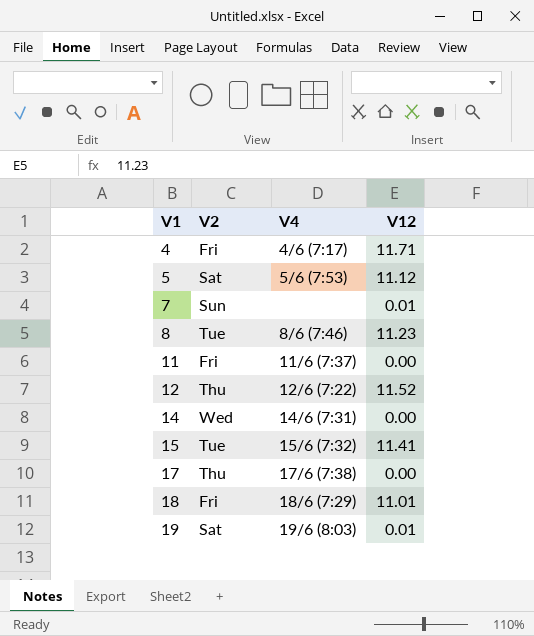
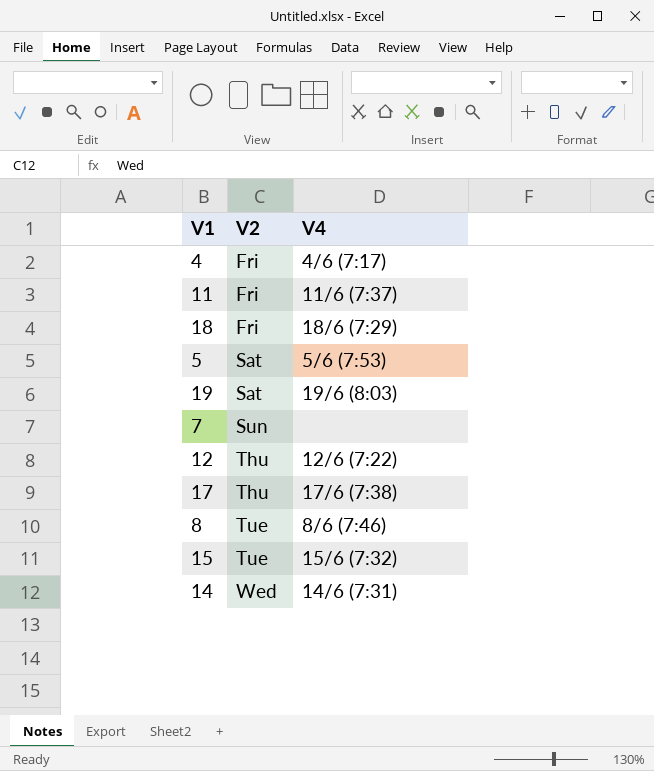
row order: V1 ascending -> V2 ascending
column V12 | position: 4 -> none

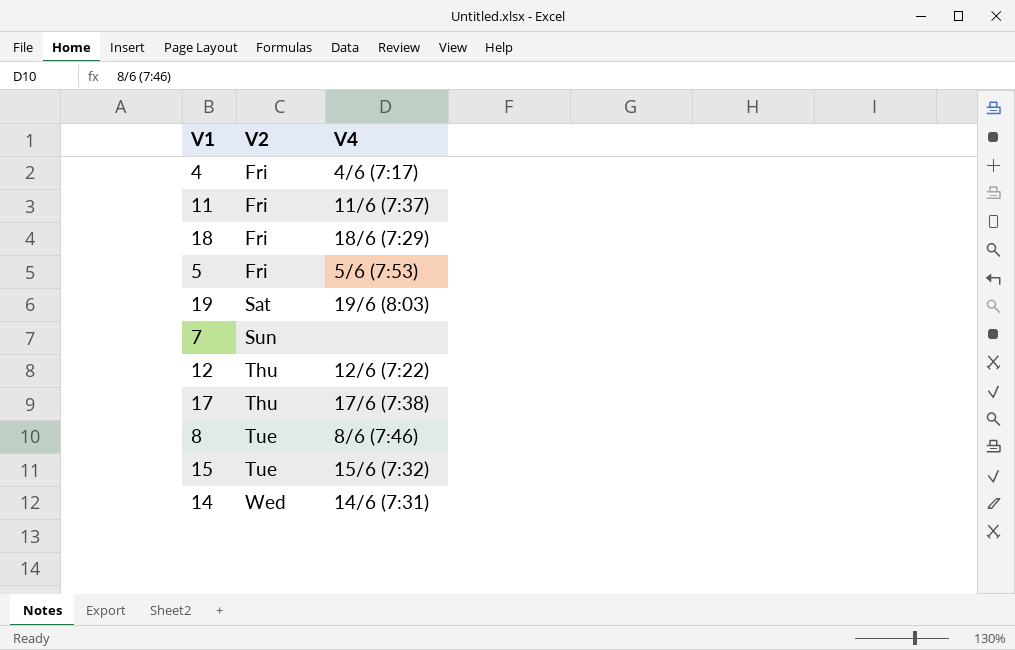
5 | V2: Sat -> Fri

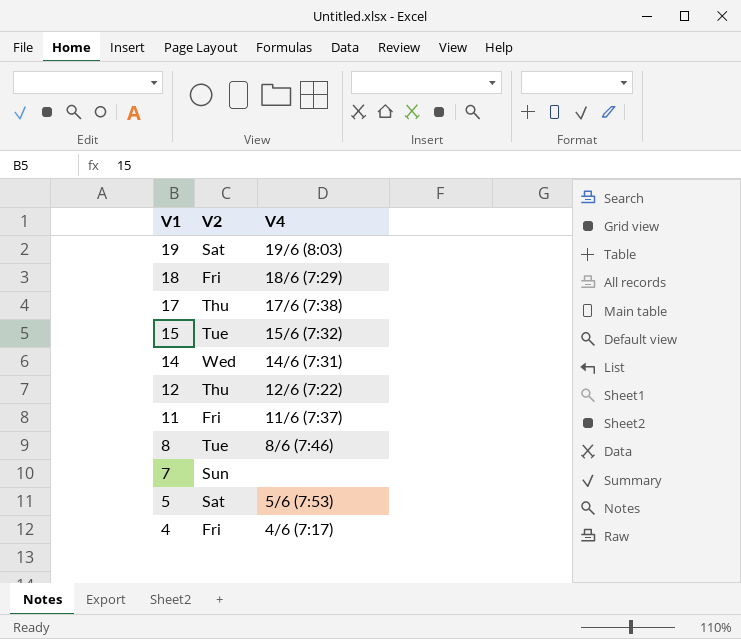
row order: V2 ascending -> V1 descending
5 | V2: Fri -> Sat

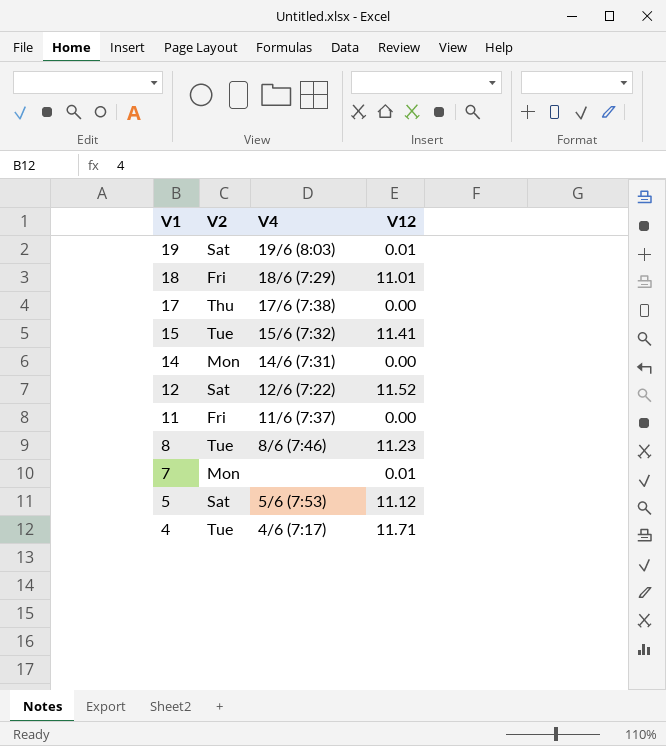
column V12 | position: none -> 4
14 | V2: Wed -> Mon
12 | V2: Thu -> Sat
7 | V2: Sun -> Mon
4 | V2: Fri -> Tue

